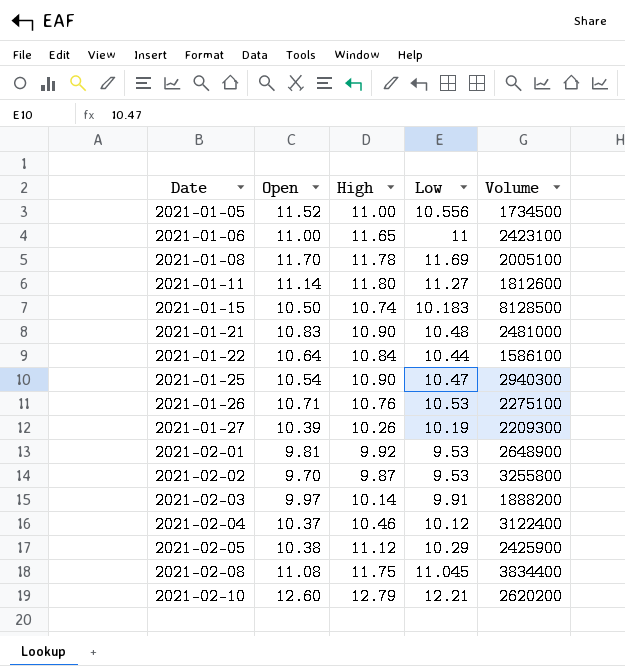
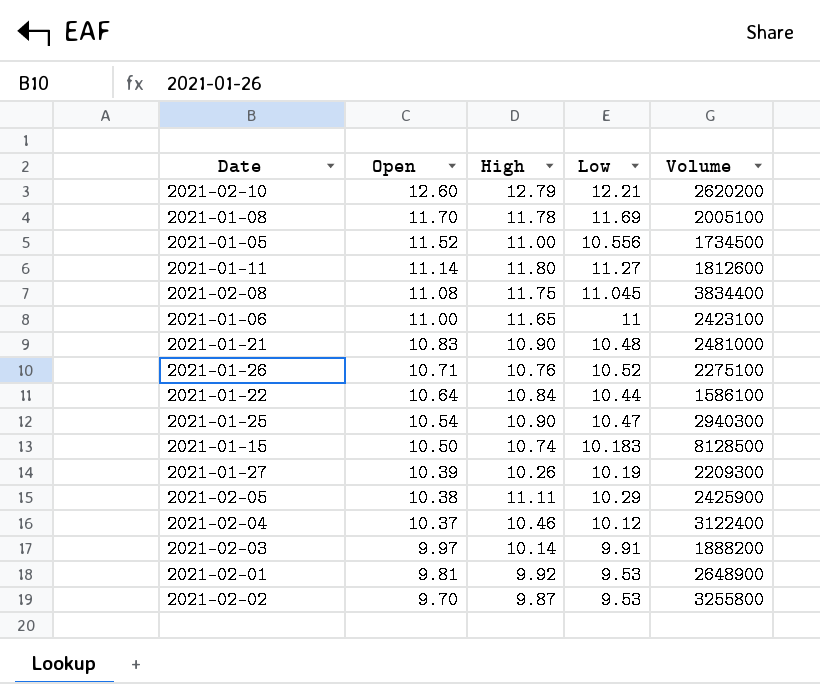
row order: Date ascending -> Open descending
2021-01-26 | Low: 10.53 -> 10.52
2021-02-05 | High: 11.12 -> 11.11

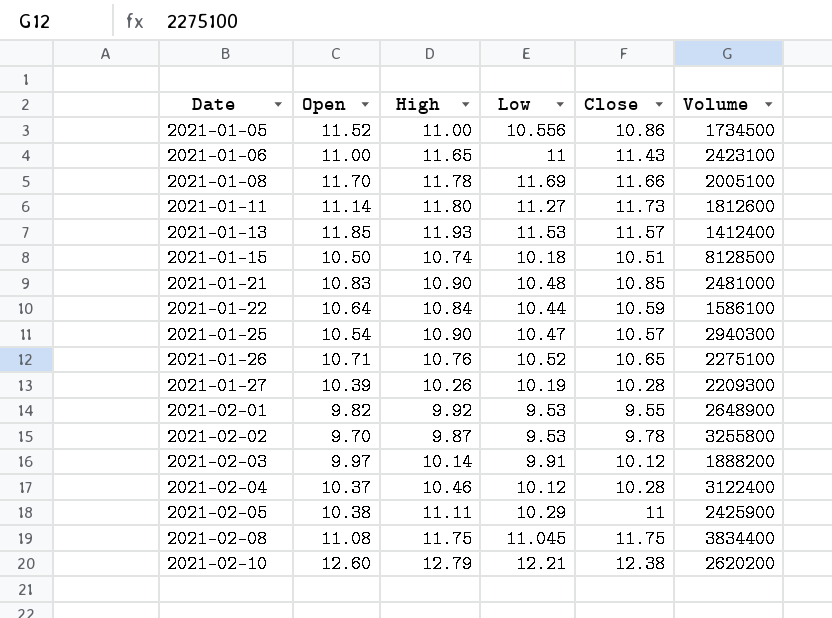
row order: Open descending -> Date ascending
column Close | position: none -> 5
row 2021-01-13: none -> 11.85 | 11.93 | 11.53 | 11.57 | 1412400
2021-01-15 | Low: 10.183 -> 10.18
2021-02-01 | Open: 9.81 -> 9.82

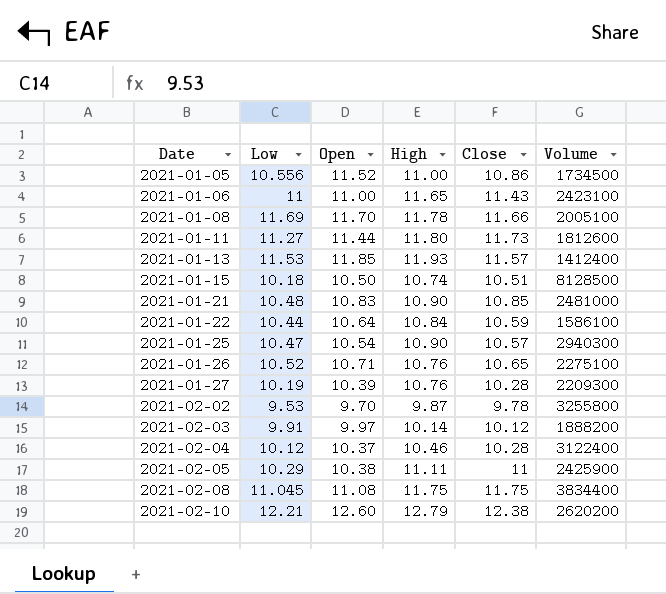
column Low | position: 4 -> 2
row 2021-02-01: 9.82 | 9.92 | 9.53 | 9.55 | 2648900 -> none
2021-01-11 | Open: 11.14 -> 11.44
2021-01-27 | High: 10.26 -> 10.76

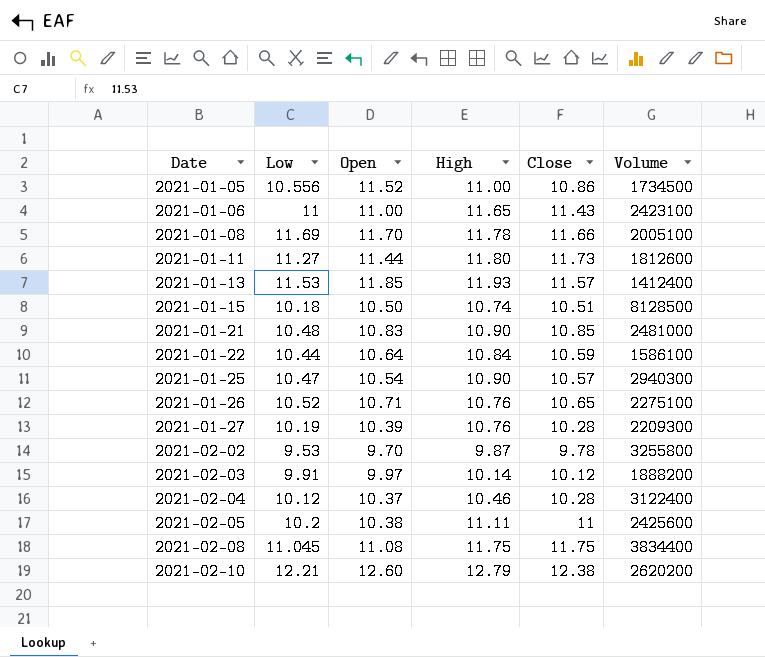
2021-02-05 | Low: 10.29 -> 10.2
2021-02-05 | Volume: 2425900 -> 2425600

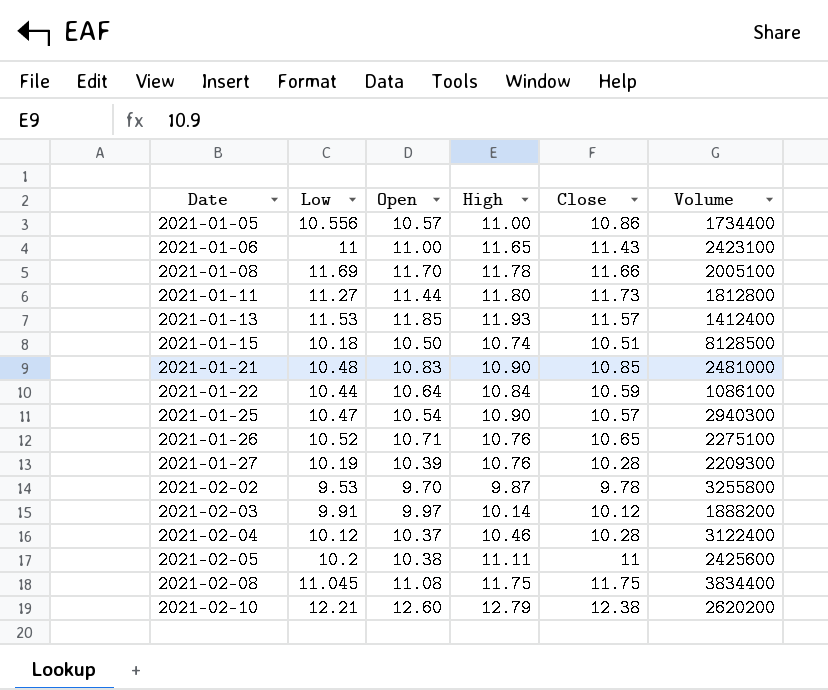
2021-01-05 | Open: 11.52 -> 10.57
2021-01-05 | Volume: 1734500 -> 1734400
2021-01-11 | Volume: 1812600 -> 1812800
2021-01-22 | Volume: 1586100 -> 1086100

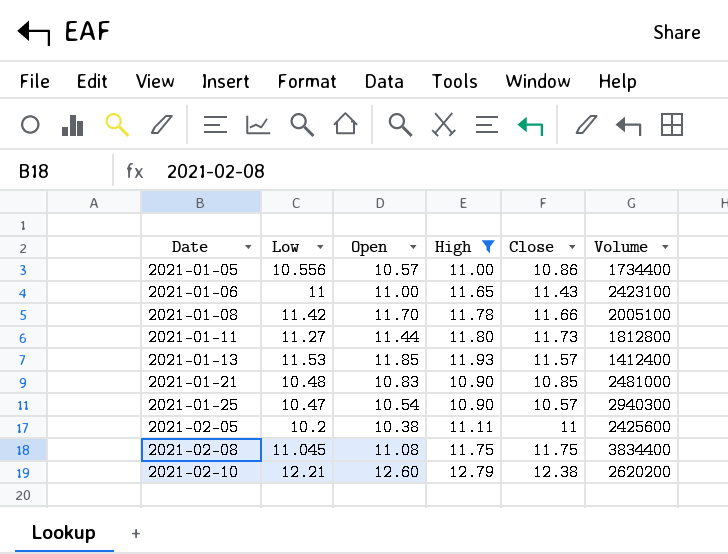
filter: none -> High >= 10.90
2021-01-08 | Low: 11.69 -> 11.42

